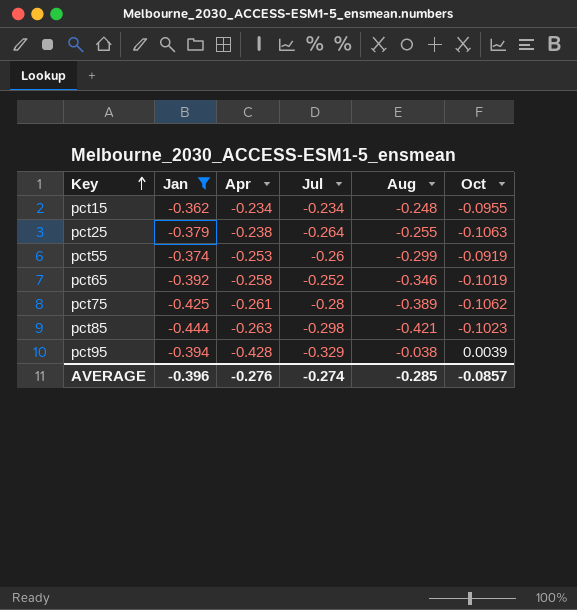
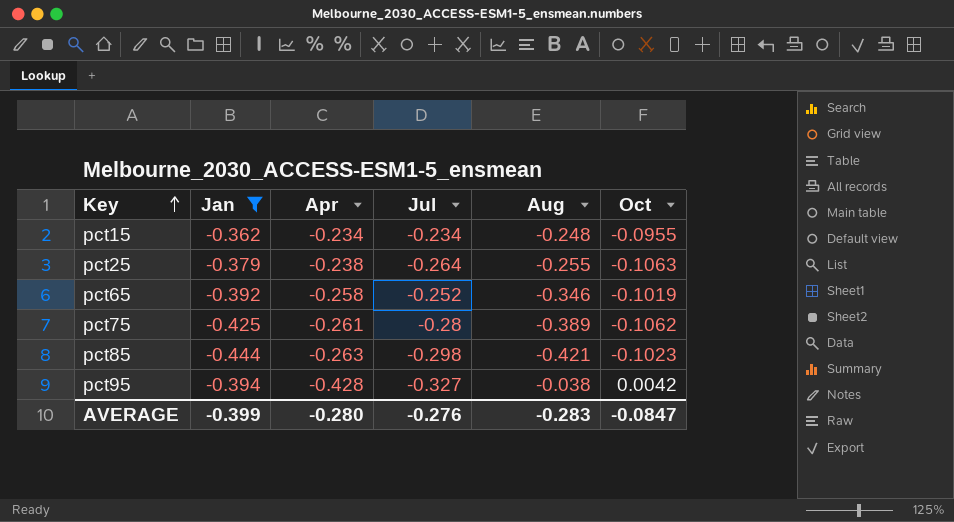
row pct55: -0.374 | -0.253 | -0.26 | -0.299 | -0.0919 -> none
pct95 | Jul: -0.329 -> -0.327
pct95 | Oct: 0.0039 -> 0.0042
AVERAGE | Jan: -0.396 -> -0.399
AVERAGE | Apr: -0.276 -> -0.280
AVERAGE | Jul: -0.274 -> -0.276
AVERAGE | Aug: -0.285 -> -0.283
AVERAGE | Oct: -0.0857 -> -0.0847

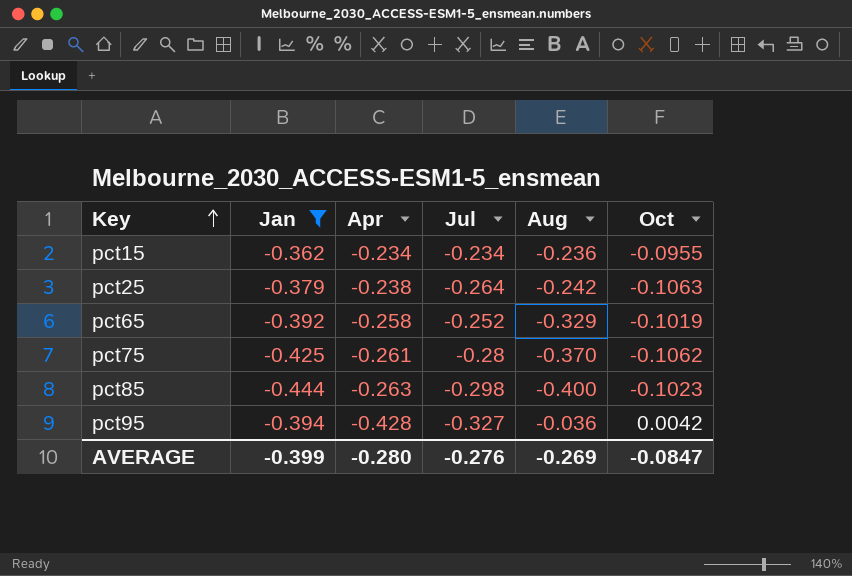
pct15 | Aug: -0.248 -> -0.236
pct25 | Aug: -0.255 -> -0.242
pct65 | Aug: -0.346 -> -0.329
pct75 | Aug: -0.389 -> -0.370
pct85 | Aug: -0.421 -> -0.400
pct95 | Aug: -0.038 -> -0.036
AVERAGE | Aug: -0.283 -> -0.269

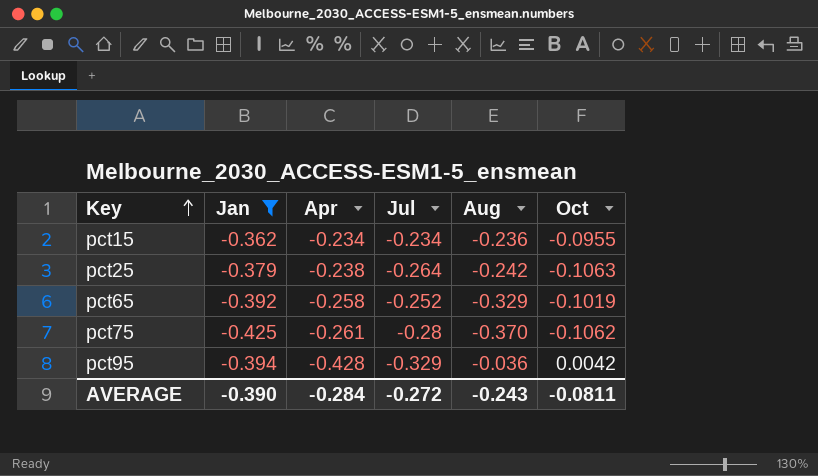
row pct85: -0.444 | -0.263 | -0.298 | -0.400 | -0.1023 -> none
pct95 | Jul: -0.327 -> -0.329
AVERAGE | Jan: -0.399 -> -0.390
AVERAGE | Apr: -0.280 -> -0.284
AVERAGE | Jul: -0.276 -> -0.272
AVERAGE | Aug: -0.269 -> -0.243
AVERAGE | Oct: -0.0847 -> -0.0811

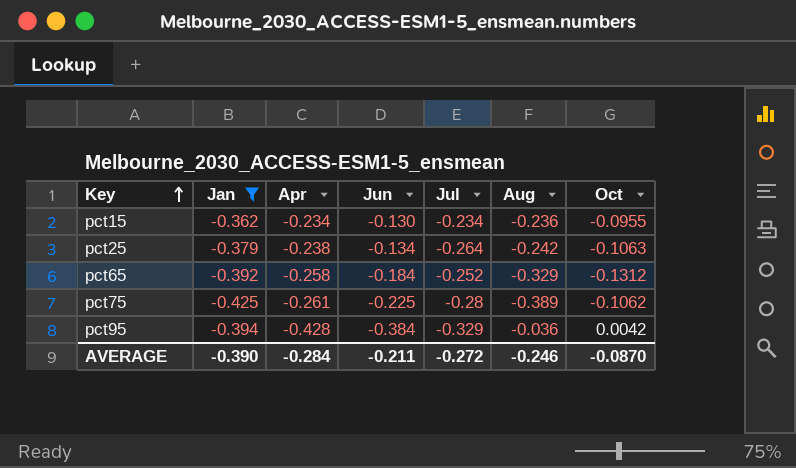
column Jun | position: none -> 4
pct65 | Oct: -0.1019 -> -0.1312
pct75 | Aug: -0.370 -> -0.389
AVERAGE | Aug: -0.243 -> -0.246
AVERAGE | Oct: -0.0811 -> -0.0870

